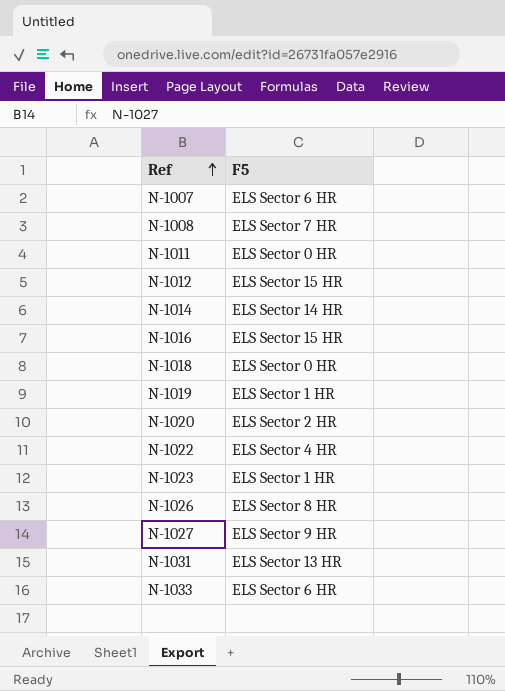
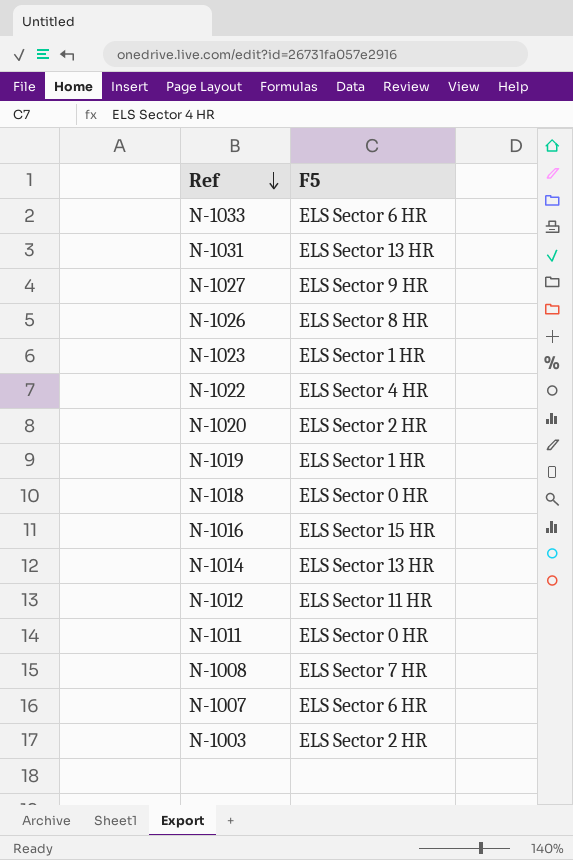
row order: Ref ascending -> Ref descending
N-1014 | F5: ELS Sector 14 HR -> ELS Sector 13 HR
N-1012 | F5: ELS Sector 15 HR -> ELS Sector 11 HR
row N-1003: none -> ELS Sector 2 HR

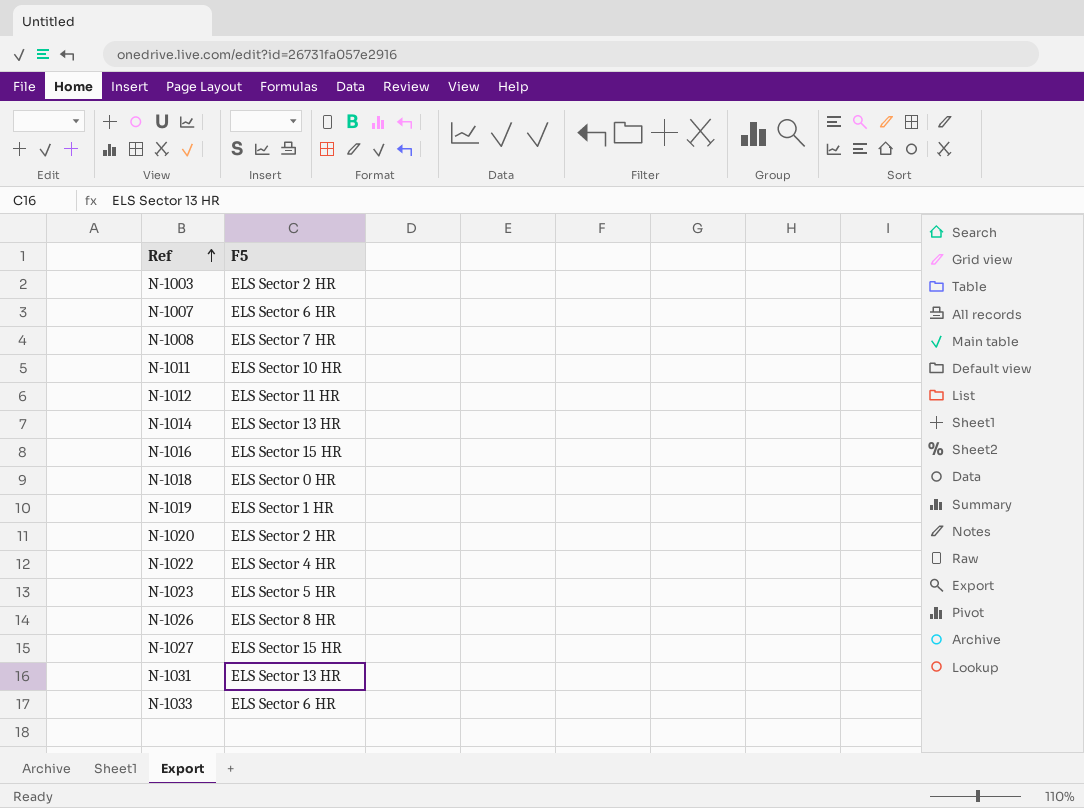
row order: Ref descending -> Ref ascending
N-1011 | F5: ELS Sector 0 HR -> ELS Sector 10 HR
N-1023 | F5: ELS Sector 1 HR -> ELS Sector 5 HR
N-1027 | F5: ELS Sector 9 HR -> ELS Sector 15 HR

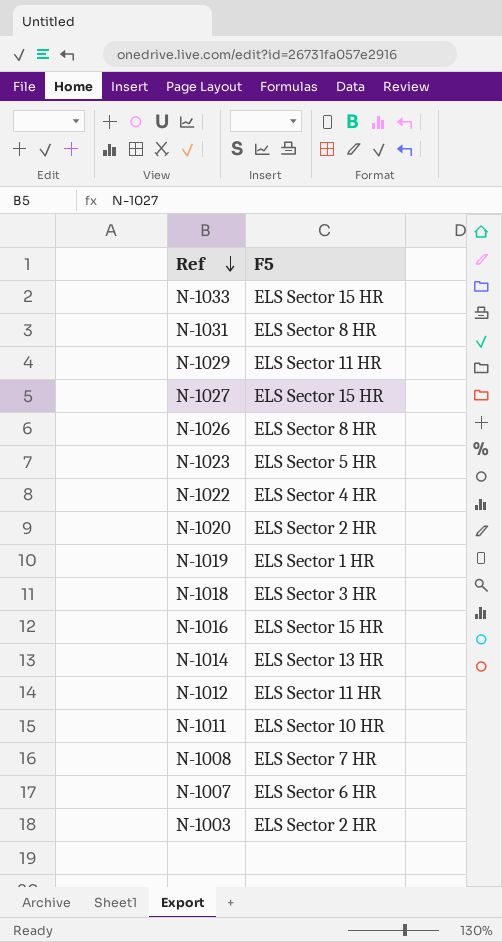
row order: Ref ascending -> Ref descending
N-1033 | F5: ELS Sector 6 HR -> ELS Sector 15 HR
N-1031 | F5: ELS Sector 13 HR -> ELS Sector 8 HR
row N-1029: none -> ELS Sector 11 HR
N-1018 | F5: ELS Sector 0 HR -> ELS Sector 3 HR

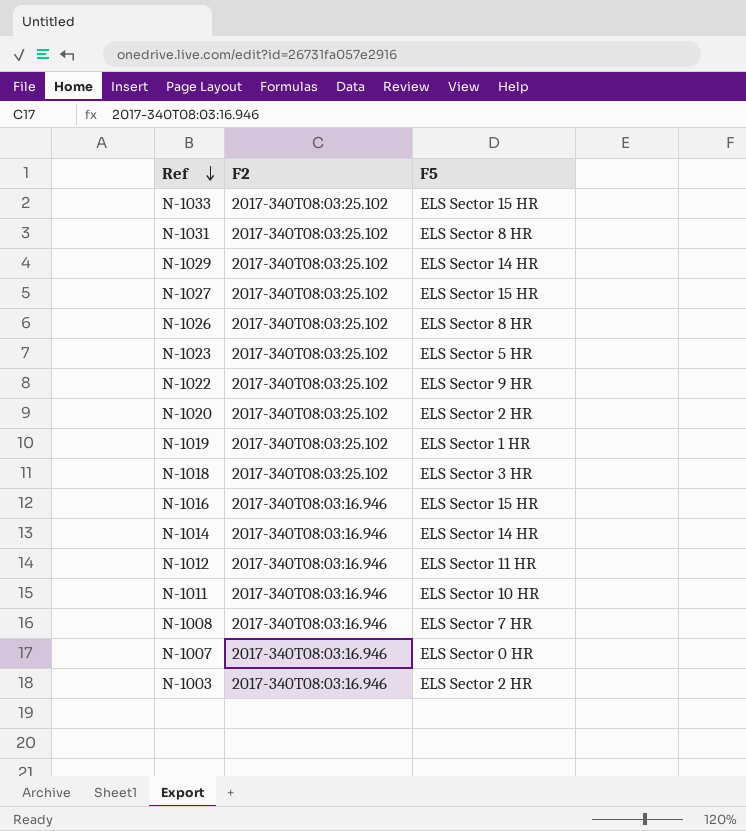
column F2 | position: none -> 2
N-1029 | F5: ELS Sector 11 HR -> ELS Sector 14 HR
N-1022 | F5: ELS Sector 4 HR -> ELS Sector 9 HR
N-1014 | F5: ELS Sector 13 HR -> ELS Sector 14 HR
N-1007 | F5: ELS Sector 6 HR -> ELS Sector 0 HR

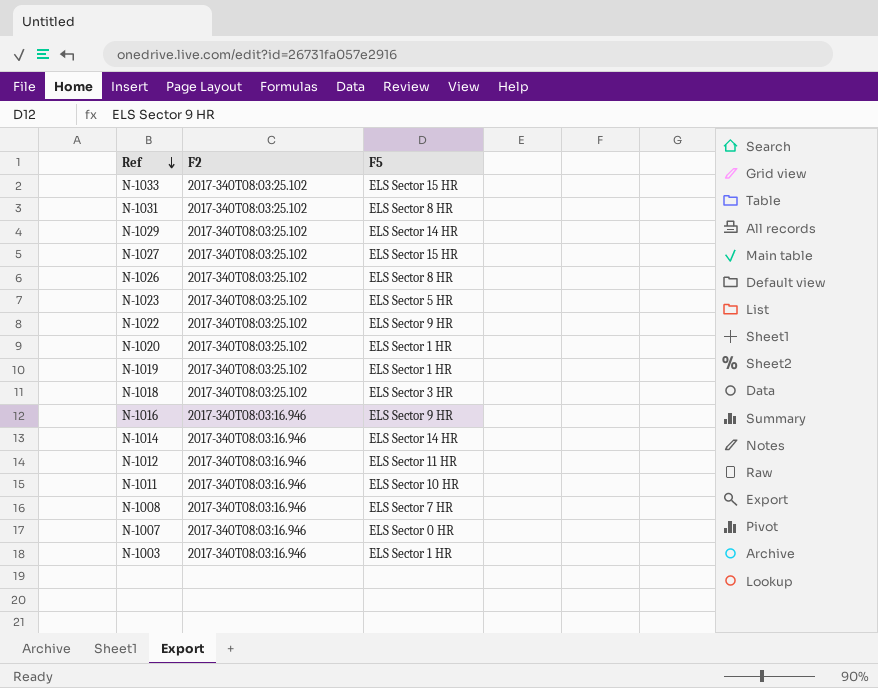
N-1020 | F5: ELS Sector 2 HR -> ELS Sector 1 HR
N-1016 | F5: ELS Sector 15 HR -> ELS Sector 9 HR
N-1003 | F5: ELS Sector 2 HR -> ELS Sector 1 HR

